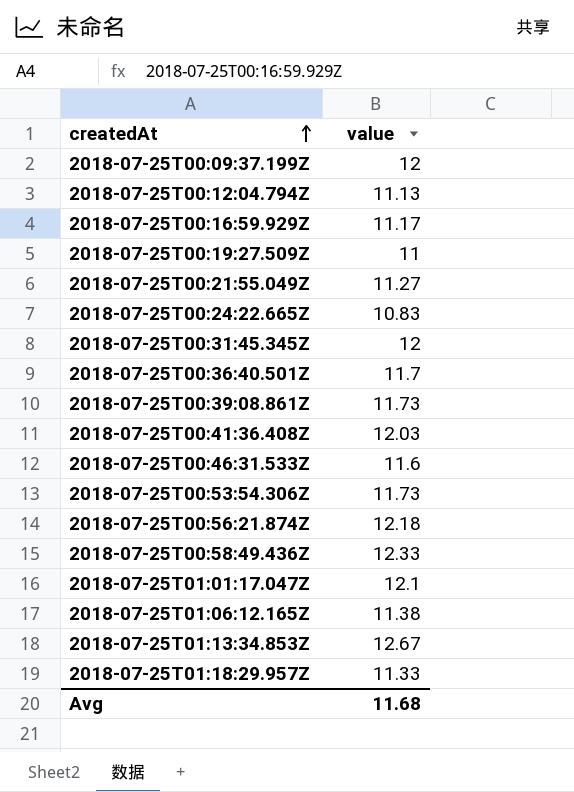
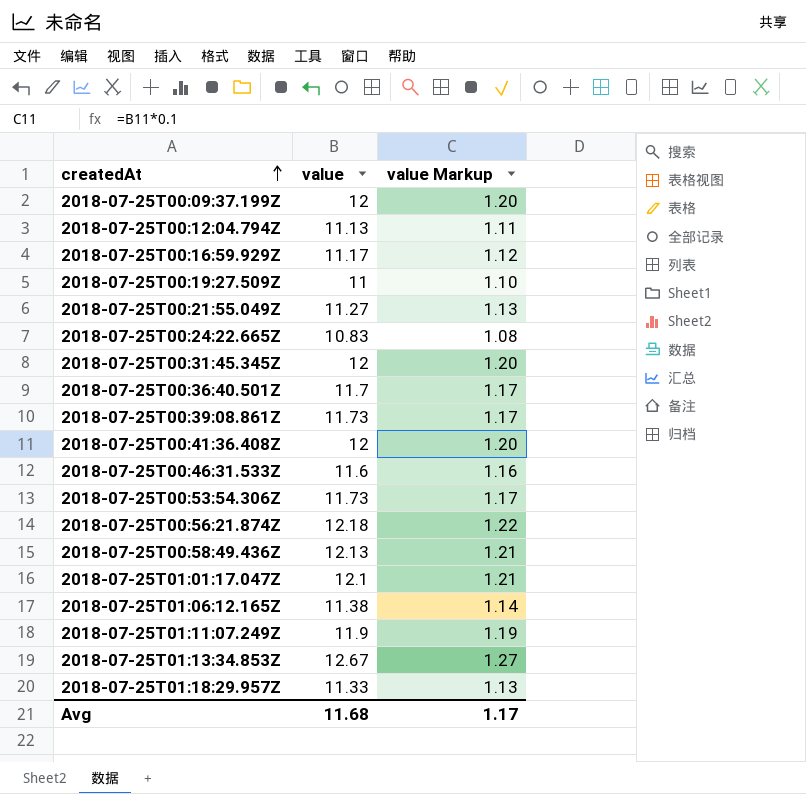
column value Markup | formula: none -> [value] * 0.1
2018-07-25T00:41:36.408Z | value: 12.03 -> 12
2018-07-25T00:58:49.436Z | value: 12.33 -> 12.13
row 2018-07-25T01:11:07.249Z: none -> 11.9 | 1.19

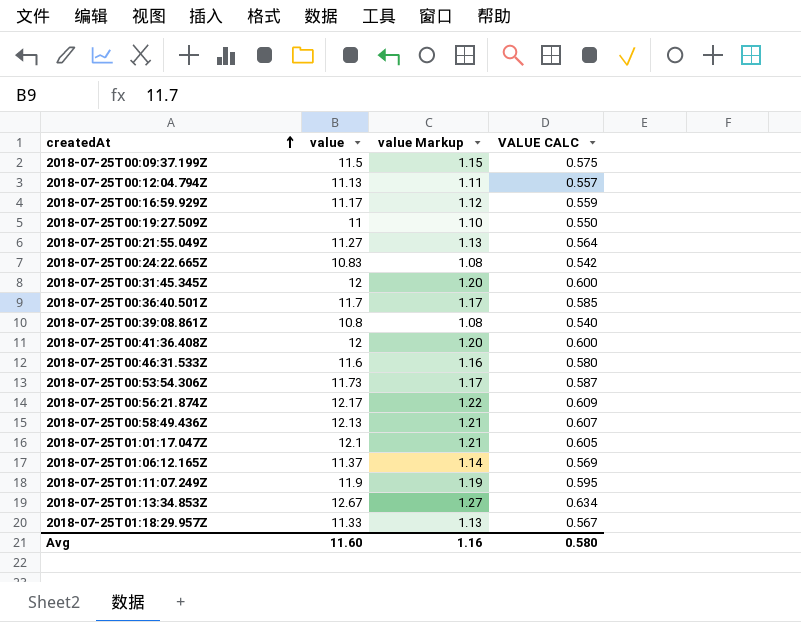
column VALUE CALC | formula: none -> [value] * 0.05
2018-07-25T00:09:37.199Z | value: 12 -> 11.5
2018-07-25T00:09:37.199Z | value Markup: 1.20 -> 1.15
2018-07-25T00:39:08.861Z | value: 11.73 -> 10.8
2018-07-25T00:39:08.861Z | value Markup: 1.17 -> 1.08
2018-07-25T00:56:21.874Z | value: 12.18 -> 12.17
2018-07-25T01:06:12.165Z | value: 11.38 -> 11.37
Avg | value: 11.68 -> 11.60
Avg | value Markup: 1.17 -> 1.16

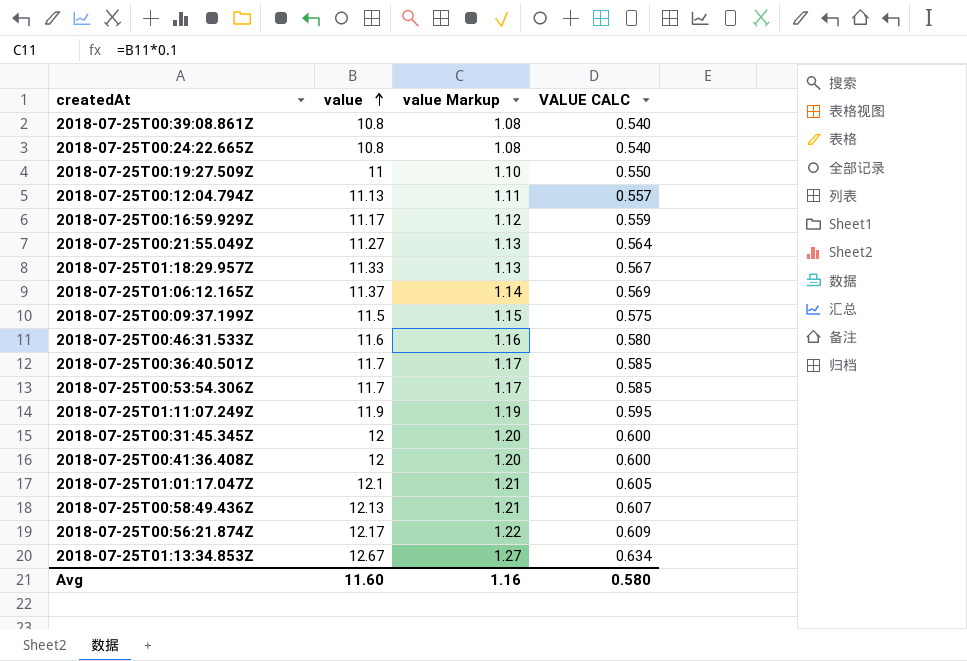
row order: createdAt ascending -> value ascending
2018-07-25T00:24:22.665Z | value: 10.83 -> 10.8
2018-07-25T00:24:22.665Z | VALUE CALC: 0.542 -> 0.540
2018-07-25T00:53:54.306Z | value: 11.73 -> 11.7
2018-07-25T00:53:54.306Z | VALUE CALC: 0.587 -> 0.585

